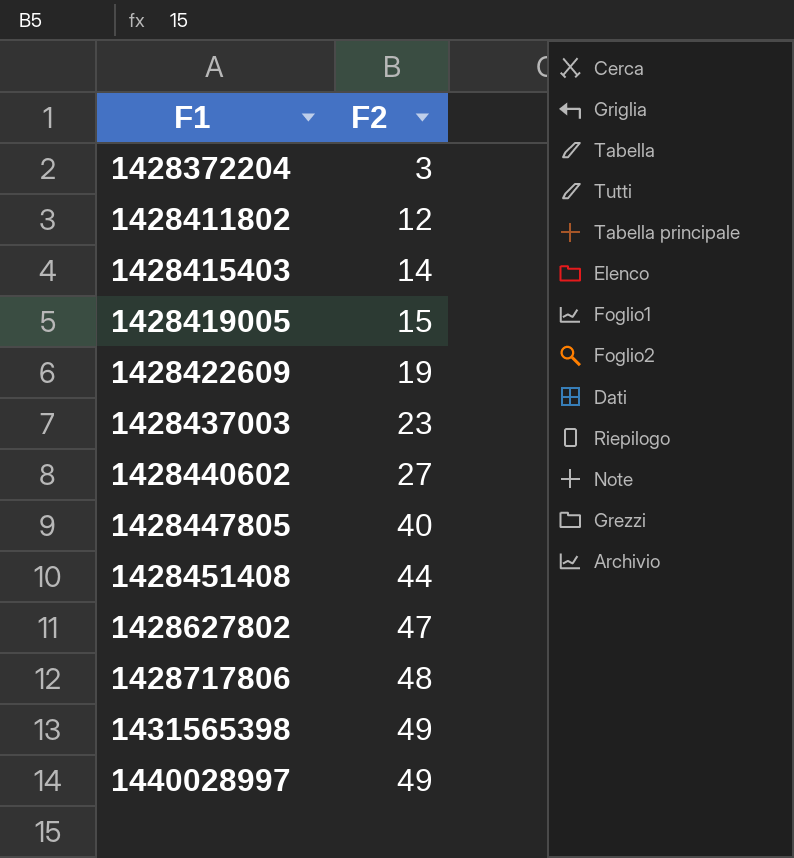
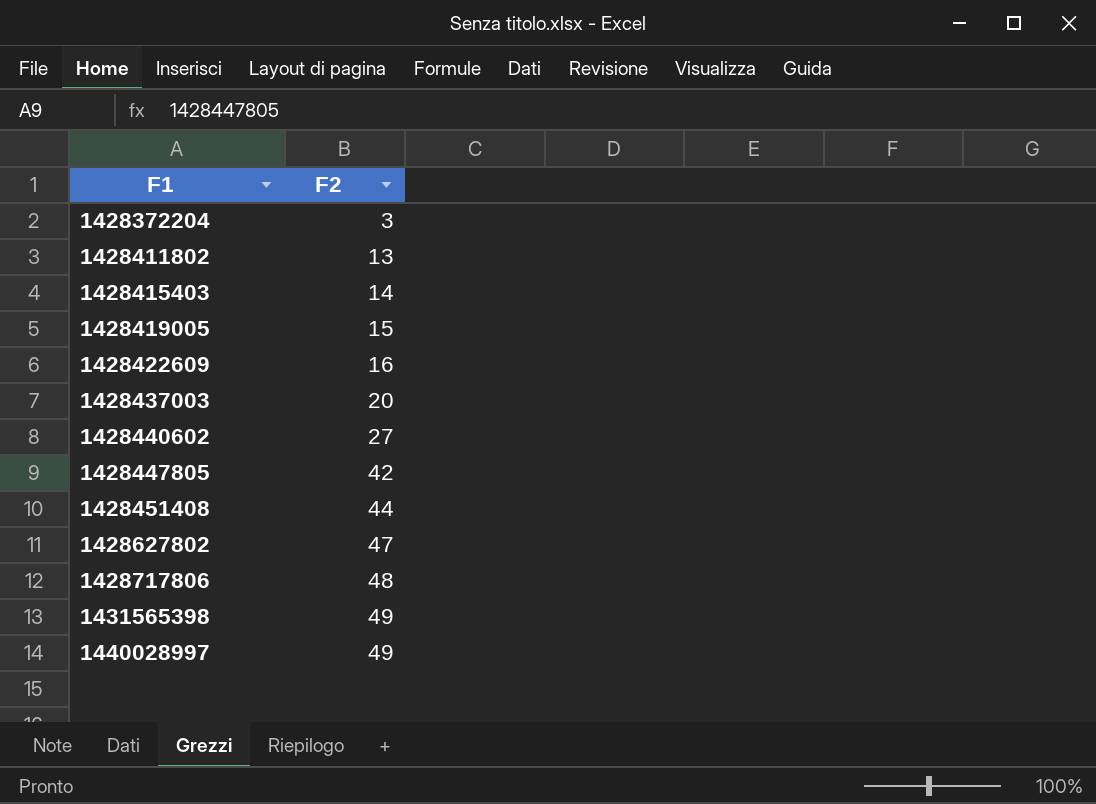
1428411802 | F2: 12 -> 13
1428422609 | F2: 19 -> 16
1428437003 | F2: 23 -> 20
1428447805 | F2: 40 -> 42

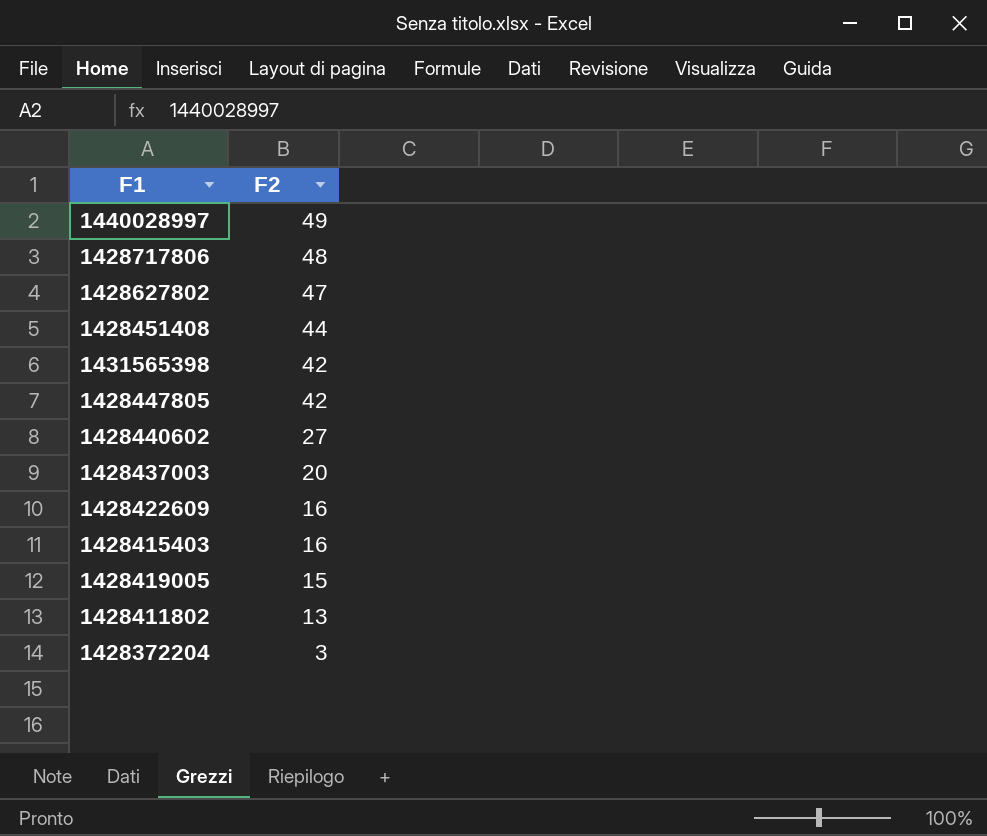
row order: F1 ascending -> F2 descending
1431565398 | F2: 49 -> 42
1428415403 | F2: 14 -> 16

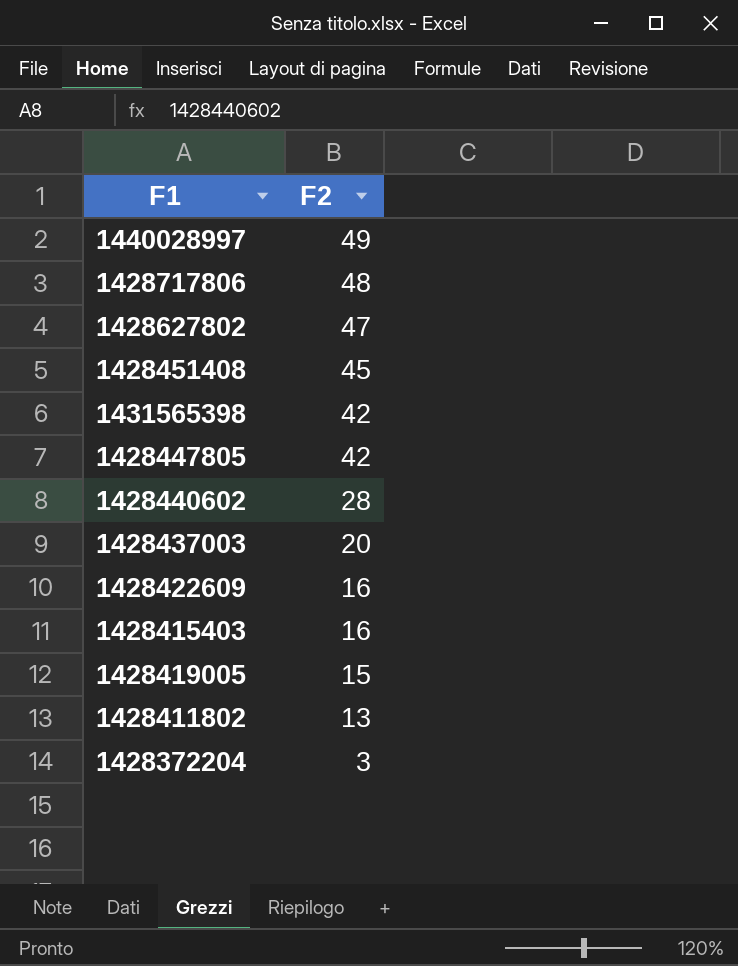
1428451408 | F2: 44 -> 45
1428440602 | F2: 27 -> 28

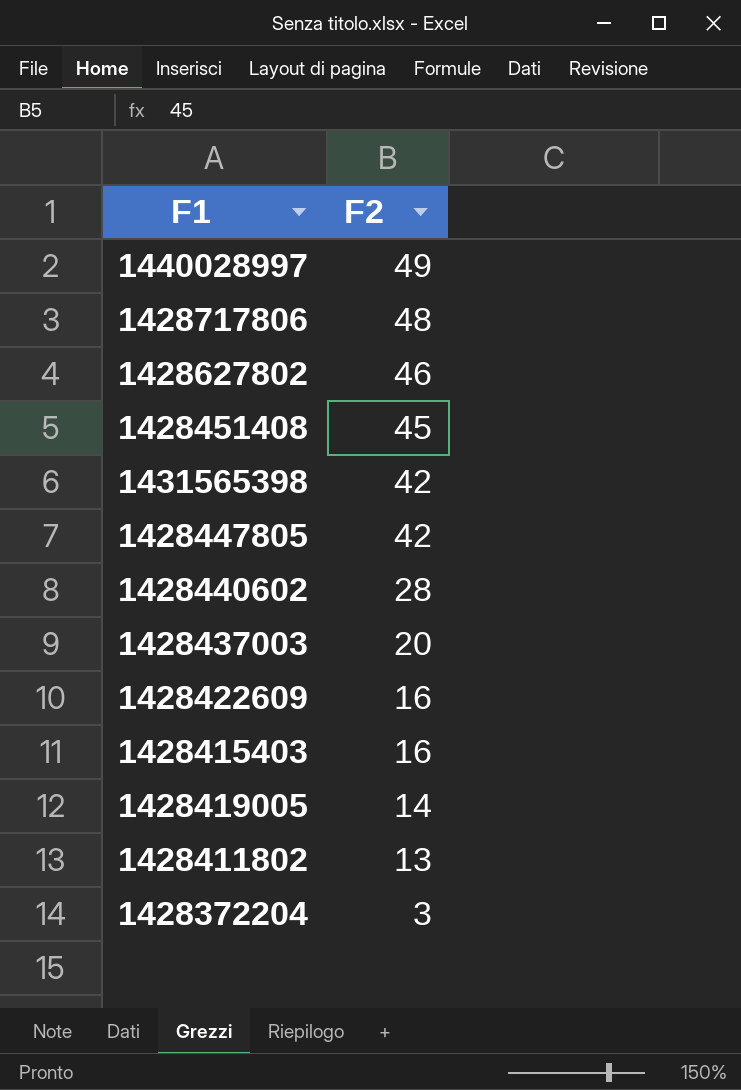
1428627802 | F2: 47 -> 46
1428419005 | F2: 15 -> 14

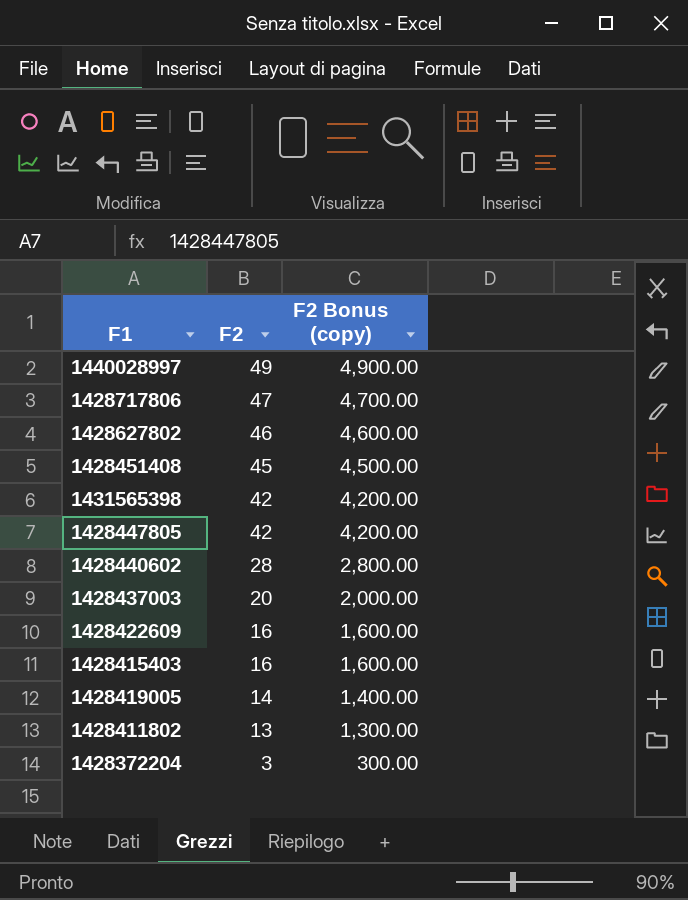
column F2 Bonus (copy) | formula: none -> [F2] * 100
1428717806 | F2: 48 -> 47

